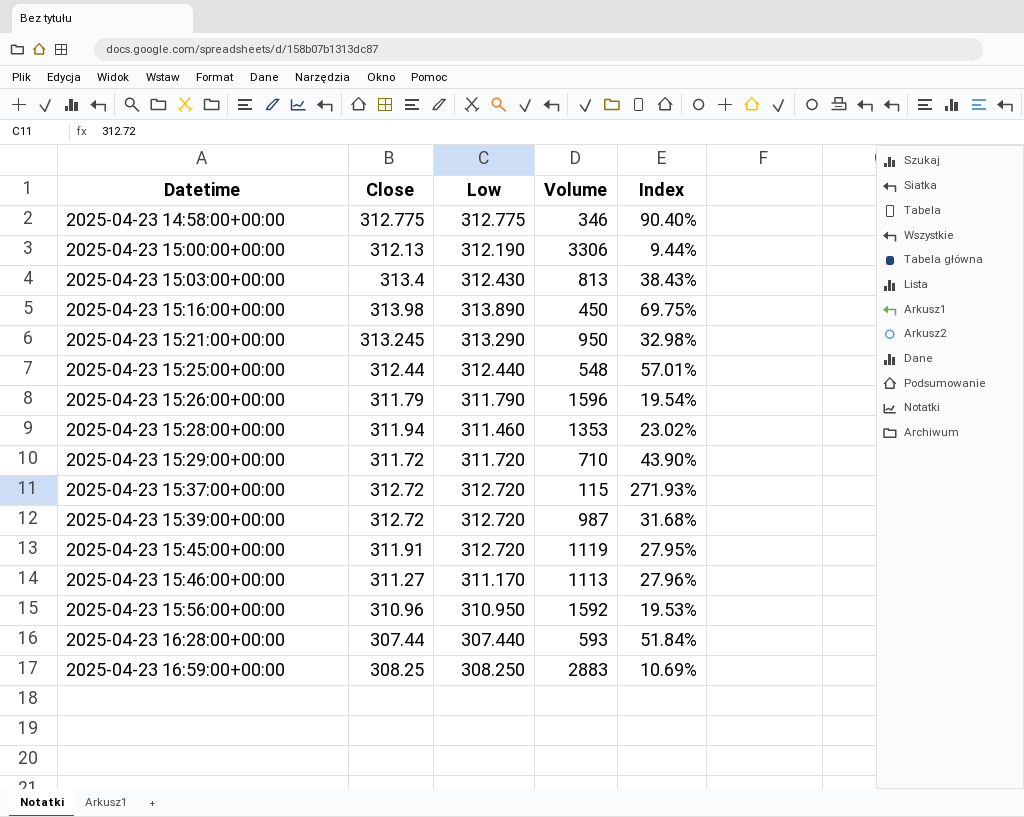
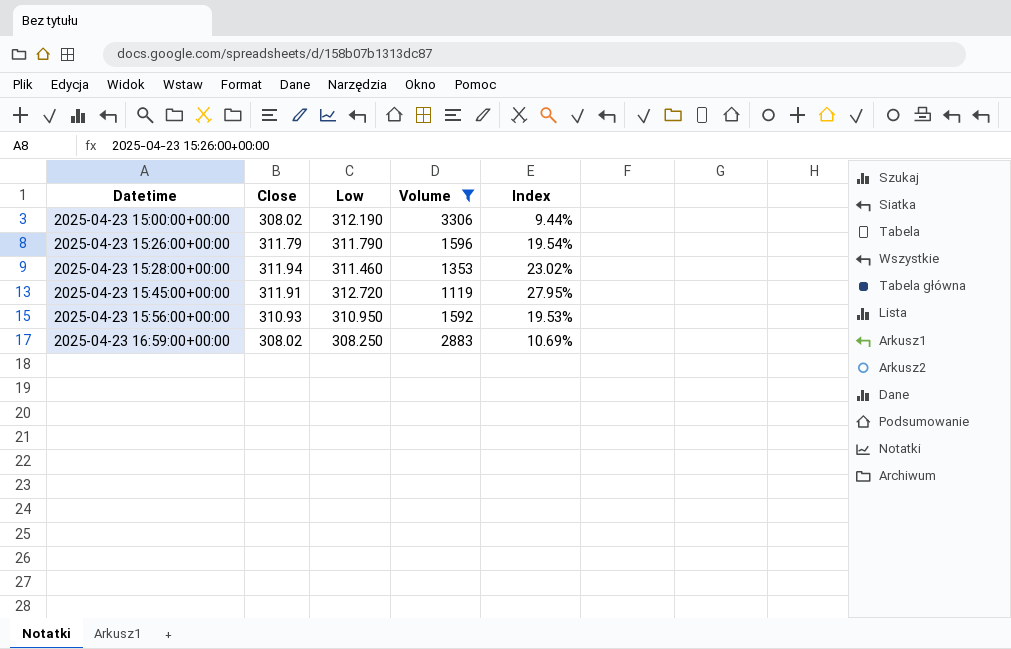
filter: none -> Volume >= 1119
2025-04-23 15:00:00+00:00 | Close: 312.13 -> 308.02
2025-04-23 15:56:00+00:00 | Close: 310.96 -> 310.93
2025-04-23 16:59:00+00:00 | Close: 308.25 -> 308.02

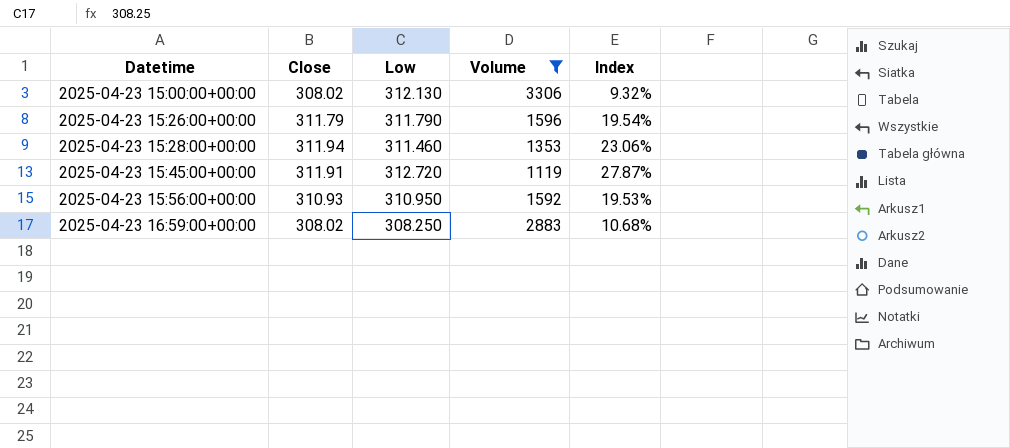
column Index | formula: [Low] / [Volume] -> [Close] / [Volume]
2025-04-23 15:00:00+00:00 | Low: 312.190 -> 312.130

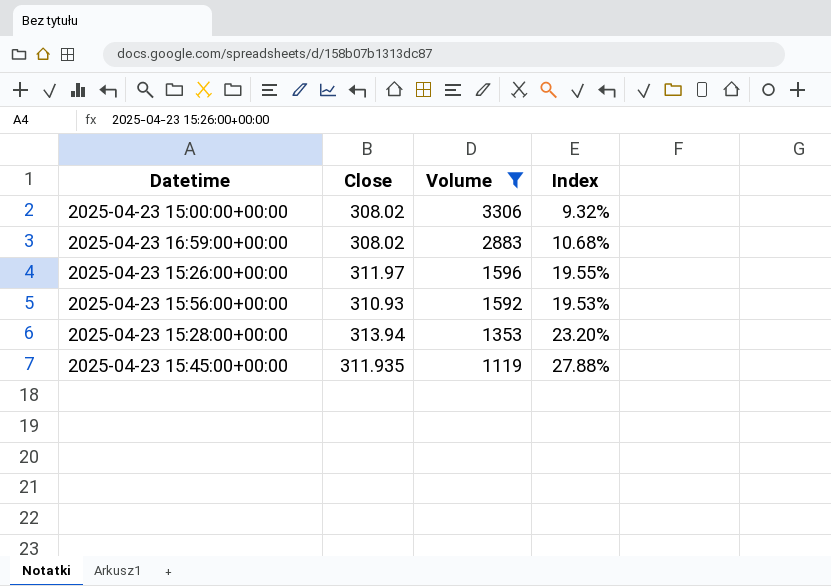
row order: Datetime ascending -> Volume descending
column Low | position: 3 -> none
2025-04-23 15:26:00+00:00 | Close: 311.79 -> 311.97
2025-04-23 15:26:00+00:00 | Index: 19.54% -> 19.55%
2025-04-23 15:28:00+00:00 | Close: 311.94 -> 313.94
2025-04-23 15:28:00+00:00 | Index: 23.06% -> 23.20%
2025-04-23 15:45:00+00:00 | Close: 311.91 -> 311.935
2025-04-23 15:45:00+00:00 | Index: 27.87% -> 27.88%

